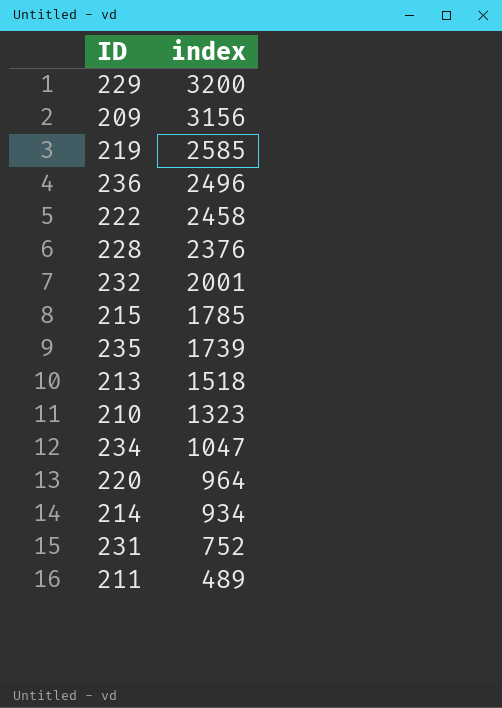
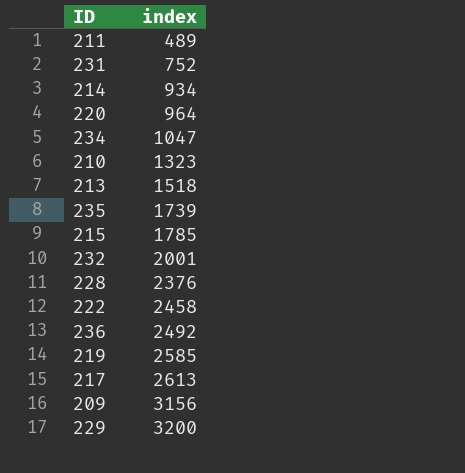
row order: index descending -> index ascending
236 | index: 2496 -> 2492
row 217: none -> 2613

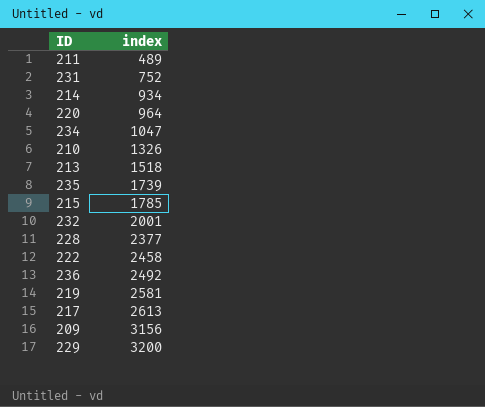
210 | index: 1323 -> 1326
228 | index: 2376 -> 2377
219 | index: 2585 -> 2581

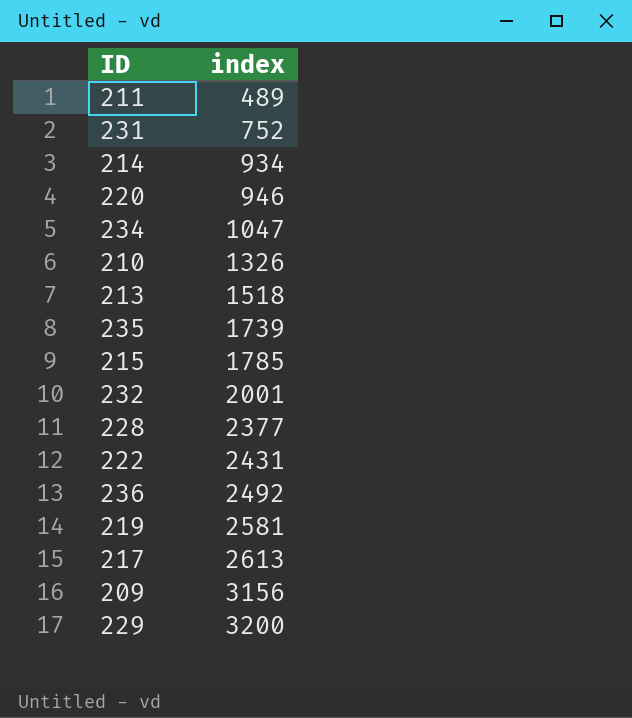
220 | index: 964 -> 946
222 | index: 2458 -> 2431

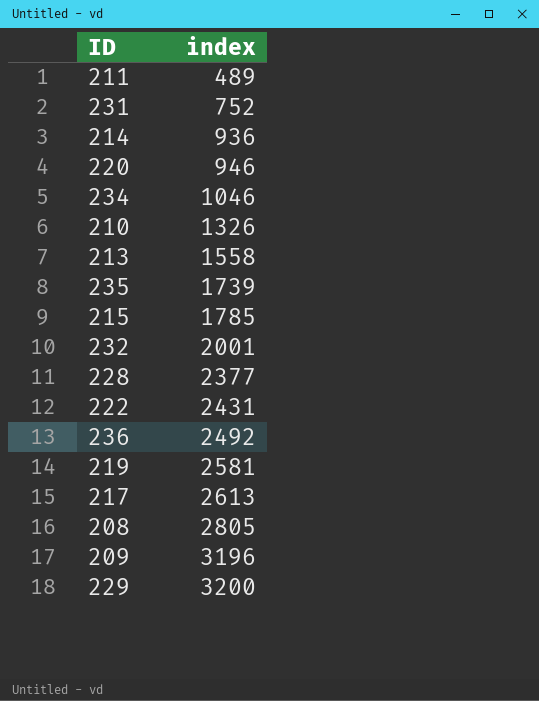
214 | index: 934 -> 936
234 | index: 1047 -> 1046
213 | index: 1518 -> 1558
row 208: none -> 2805
209 | index: 3156 -> 3196

